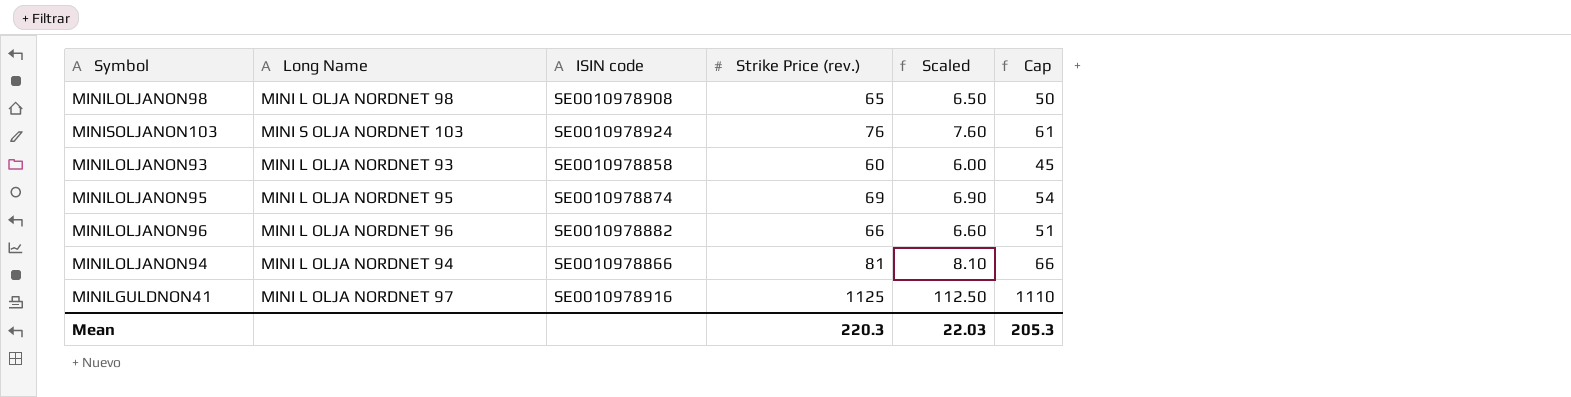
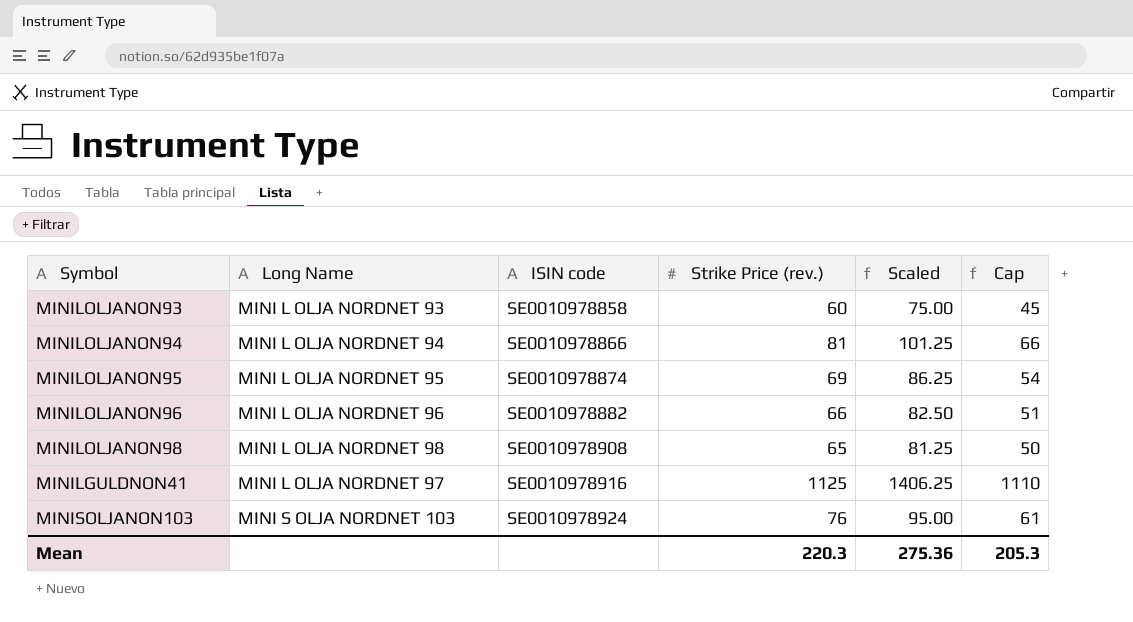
row order: none -> ISIN code ascending
column Scaled | formula: [Strike Price (rev.)] * 0.1 -> [Strike Price (rev.)] * 1.25
Mean | Scaled: 22.03 -> 275.36

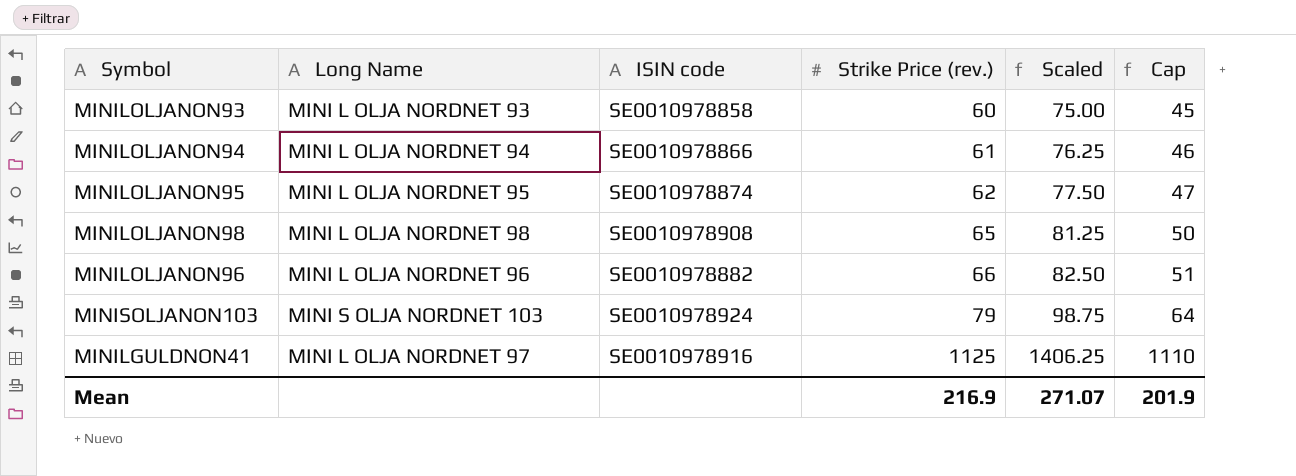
row order: ISIN code ascending -> Strike Price (rev.) ascending
MINILOLJANON94 | Strike Price (rev.): 81 -> 61
MINILOLJANON94 | Scaled: 101.25 -> 76.25
MINILOLJANON94 | Cap: 66 -> 46
MINILOLJANON95 | Strike Price (rev.): 69 -> 62
MINILOLJANON95 | Scaled: 86.25 -> 77.50
MINILOLJANON95 | Cap: 54 -> 47
MINISOLJANON103 | Strike Price (rev.): 76 -> 79
MINISOLJANON103 | Scaled: 95.00 -> 98.75
MINISOLJANON103 | Cap: 61 -> 64
Mean | Strike Price (rev.): 220.3 -> 216.9
Mean | Scaled: 275.36 -> 271.07
Mean | Cap: 205.3 -> 201.9

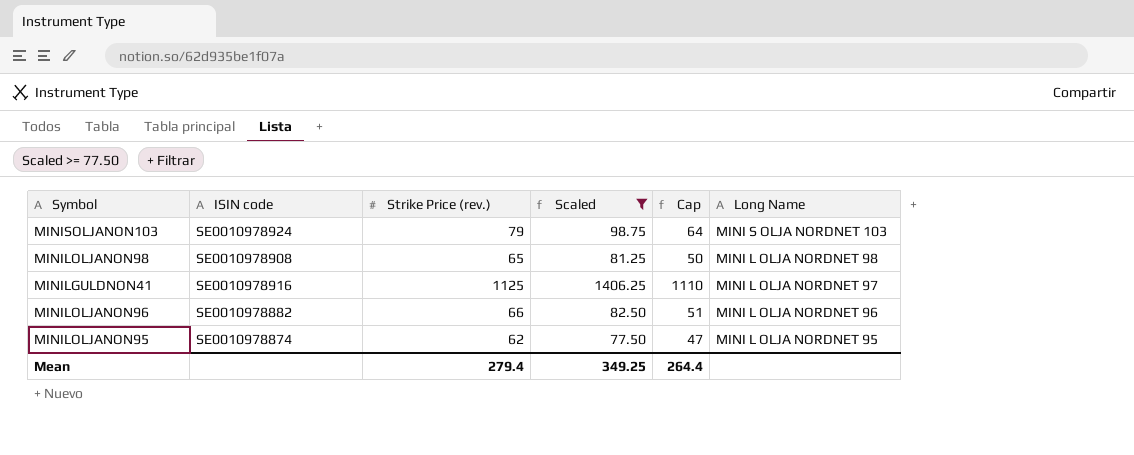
filter: none -> Scaled >= 77.50
row order: Strike Price (rev.) ascending -> Long Name descending
column Long Name | position: 2 -> 6
Mean | Strike Price (rev.): 216.9 -> 279.4
Mean | Scaled: 271.07 -> 349.25
Mean | Cap: 201.9 -> 264.4

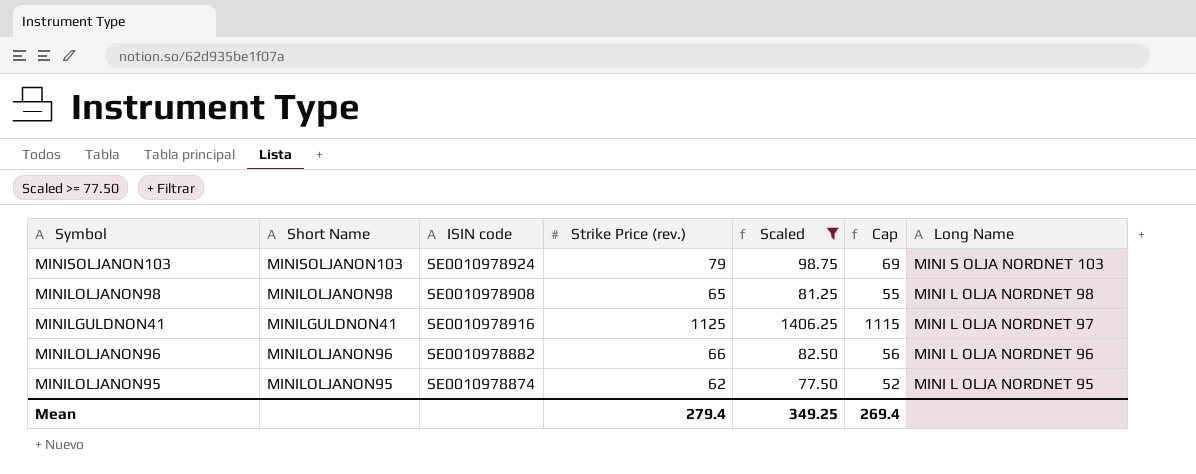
column Short Name | position: none -> 2
column Cap | formula: [Strike Price (rev.)] - 15 -> [Strike Price (rev.)] - 10
Mean | Cap: 264.4 -> 269.4

